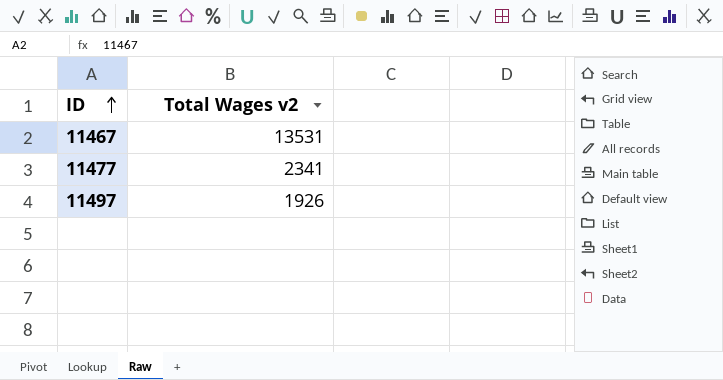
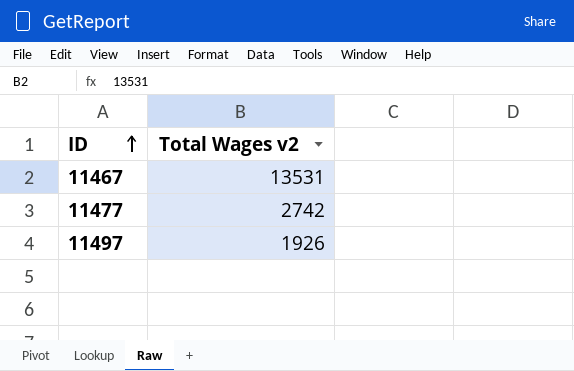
11477 | Total Wages v2: 2341 -> 2742

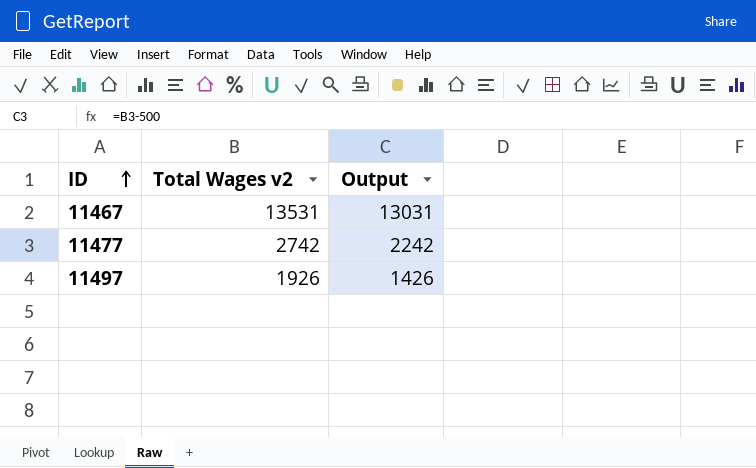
column Output | formula: none -> [Total Wages v2] - 500

